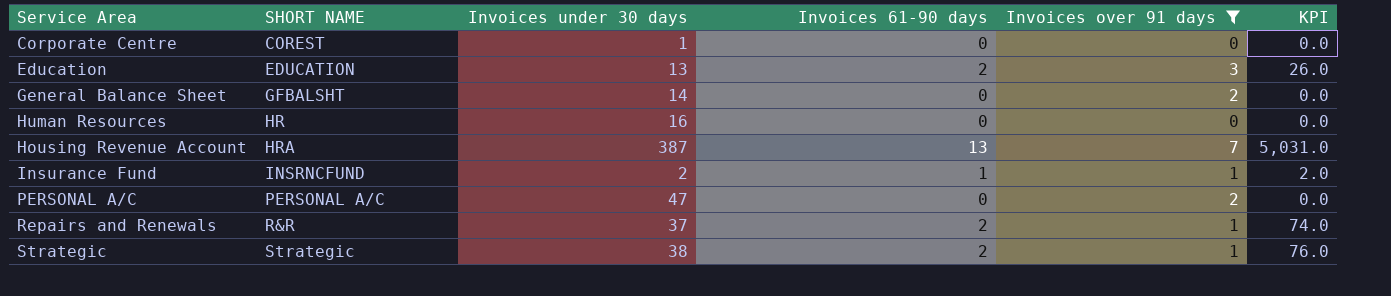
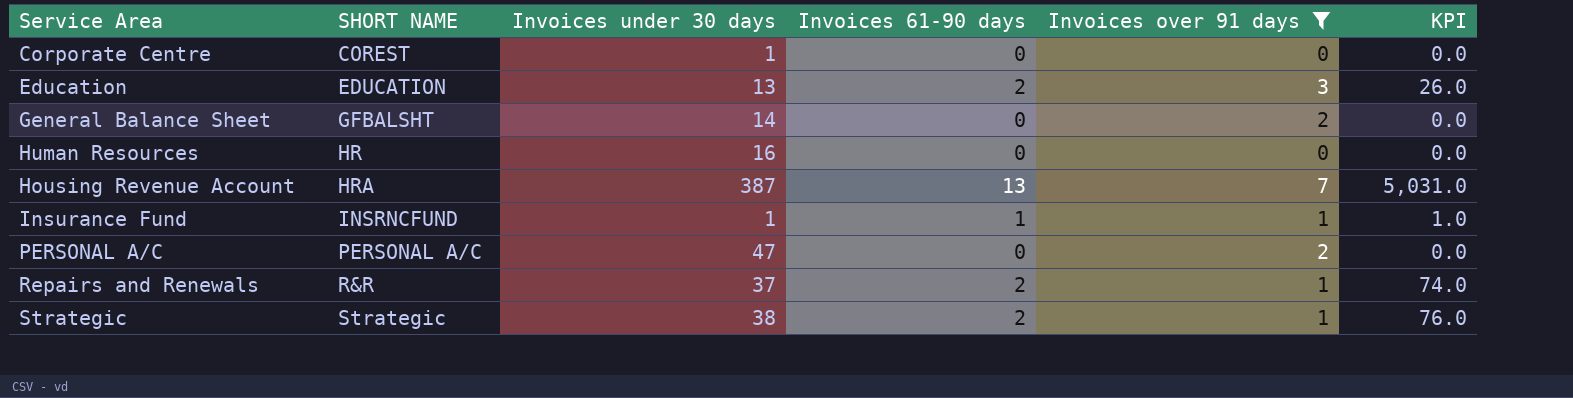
Insurance Fund | Invoices under 30 days: 2 -> 1
Insurance Fund | KPI: 2.0 -> 1.0

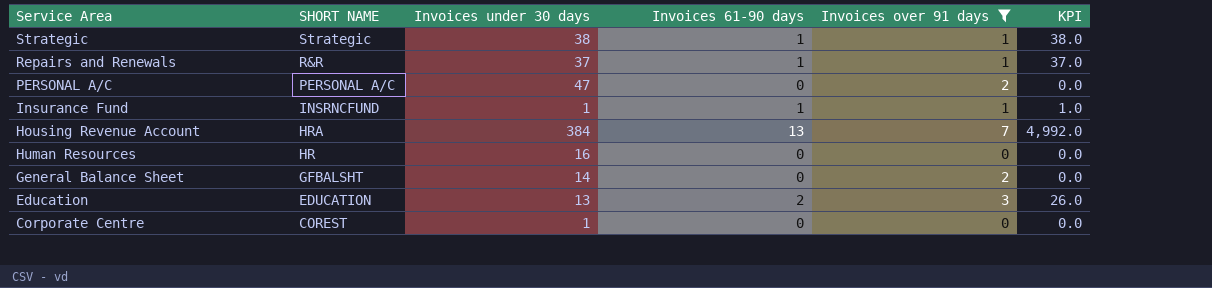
row order: SHORT NAME ascending -> SHORT NAME descending
Strategic | Invoices 61-90 days: 2 -> 1
Strategic | KPI: 76.0 -> 38.0
Repairs and Renewals | Invoices 61-90 days: 2 -> 1
Repairs and Renewals | KPI: 74.0 -> 37.0
Housing Revenue Account | Invoices under 30 days: 387 -> 384
Housing Revenue Account | KPI: 5,031.0 -> 4,992.0

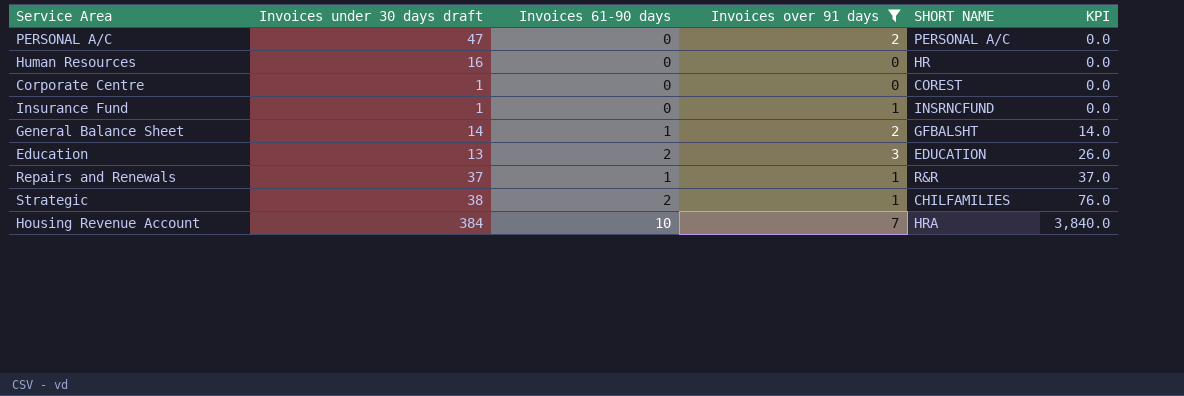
row order: SHORT NAME descending -> KPI ascending
column name: Invoices under 30 days -> Invoices under 30 days draft
column SHORT NAME | position: 2 -> 5
Insurance Fund | Invoices 61-90 days: 1 -> 0
Insurance Fund | KPI: 1.0 -> 0.0
General Balance Sheet | Invoices 61-90 days: 0 -> 1
General Balance Sheet | KPI: 0.0 -> 14.0
Strategic | Invoices 61-90 days: 1 -> 2
Strategic | SHORT NAME: Strategic -> CHILFAMILIES
Strategic | KPI: 38.0 -> 76.0
Housing Revenue Account | Invoices 61-90 days: 13 -> 10
Housing Revenue Account | KPI: 4,992.0 -> 3,840.0

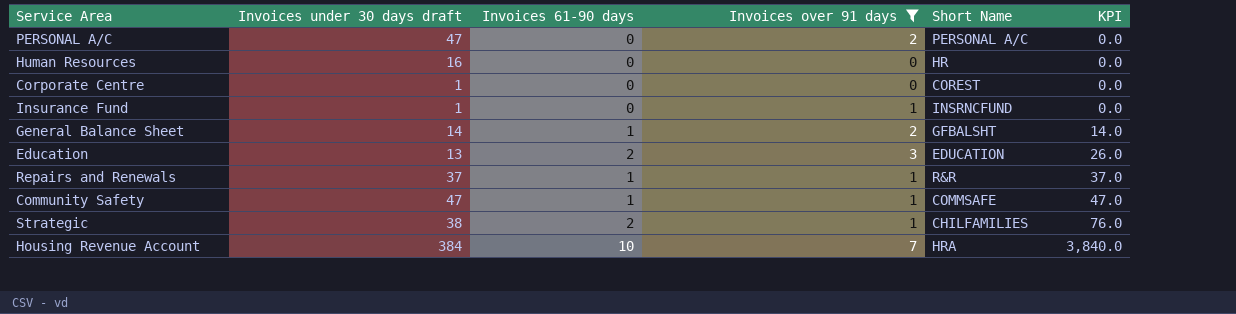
column name: SHORT NAME -> Short Name
row Community Safety: none -> 47 | 1 | 1 | COMMSAFE | 47.0

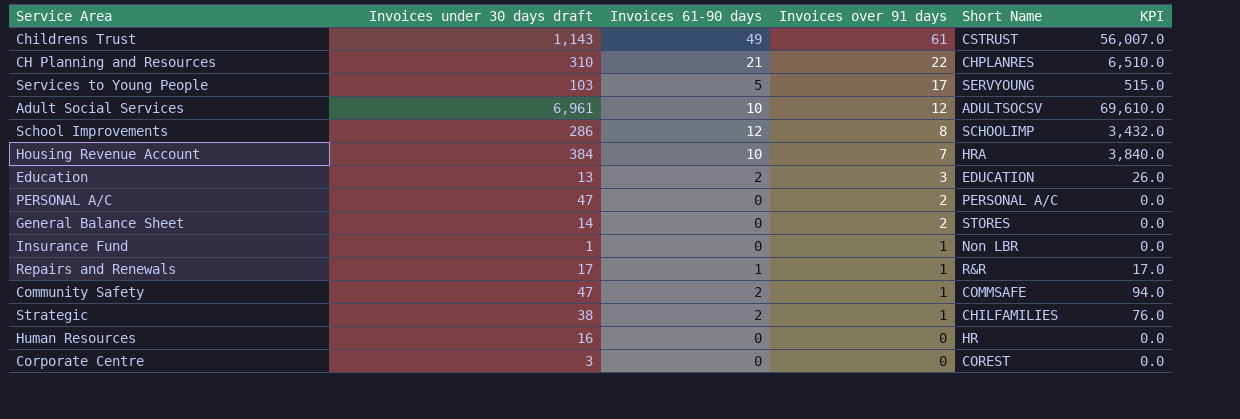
filter: Invoices over 91 days <= 7 -> none
row order: KPI ascending -> Invoices over 91 days descending
General Balance Sheet | Invoices 61-90 days: 1 -> 0
General Balance Sheet | Short Name: GFBALSHT -> STORES
General Balance Sheet | KPI: 14.0 -> 0.0
Insurance Fund | Short Name: INSRNCFUND -> Non LBR
Repairs and Renewals | Invoices under 30 days draft: 37 -> 17
Repairs and Renewals | KPI: 37.0 -> 17.0
Community Safety | Invoices 61-90 days: 1 -> 2
Community Safety | KPI: 47.0 -> 94.0
Corporate Centre | Invoices under 30 days draft: 1 -> 3

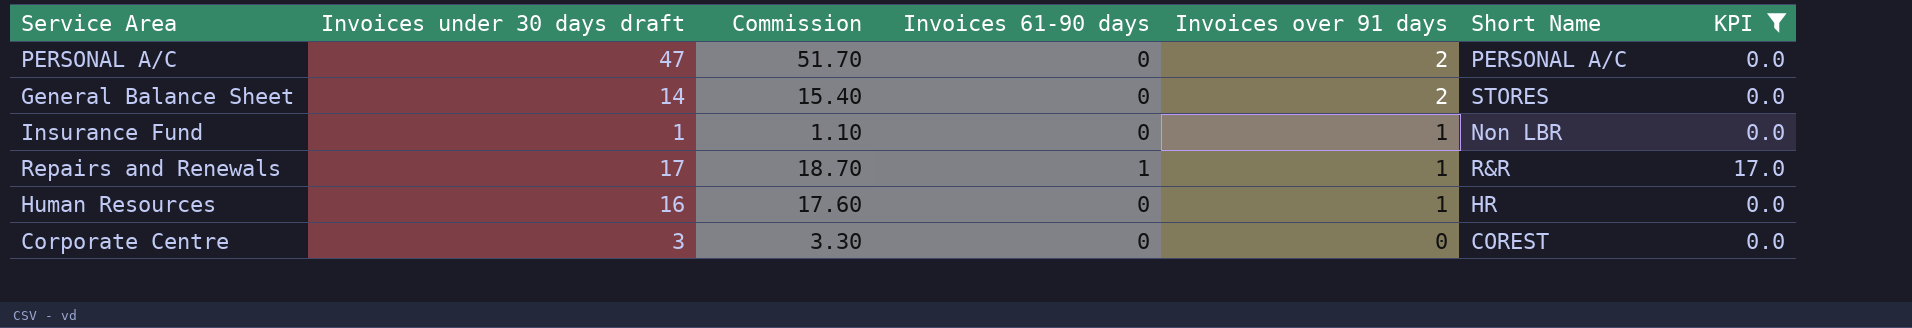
filter: none -> KPI <= 17.0
column Commission | formula: none -> [Invoices under 30 days draft] * 1.1
Human Resources | Invoices over 91 days: 0 -> 1

